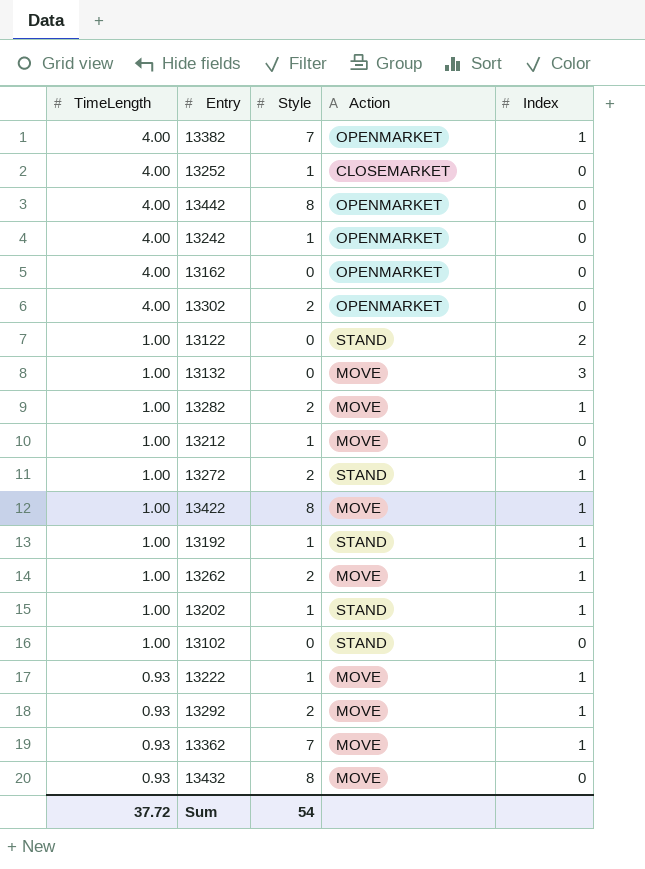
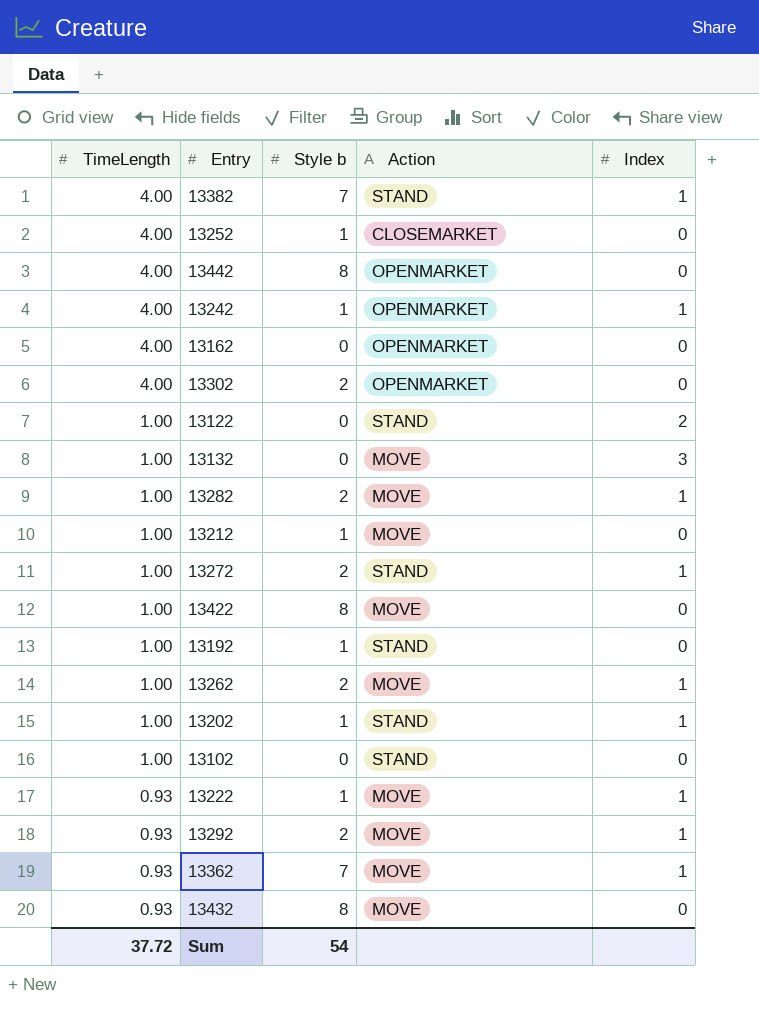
column name: Style -> Style b
13382 | Action: OPENMARKET -> STAND
13242 | Index: 0 -> 1
13422 | Index: 1 -> 0
13192 | Index: 1 -> 0

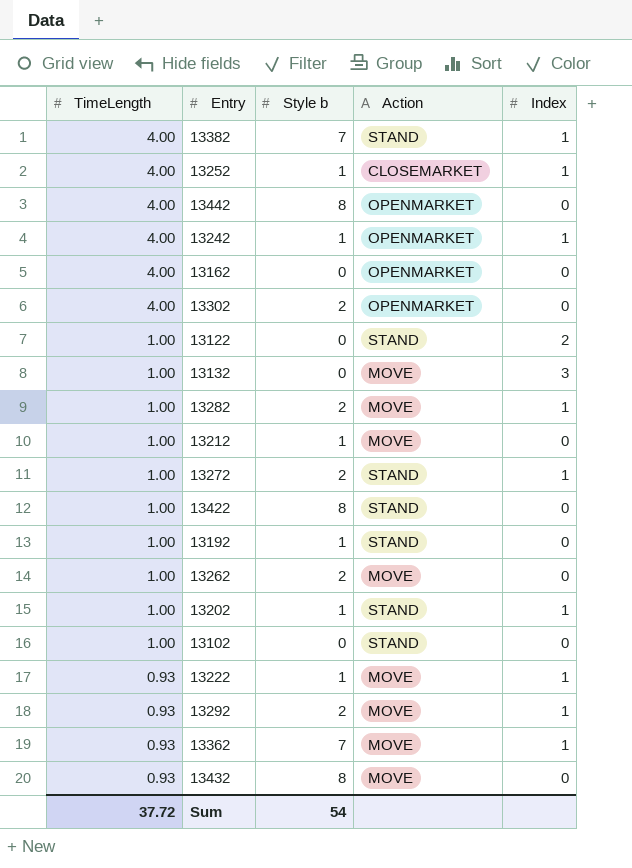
13252 | Index: 0 -> 1
13422 | Action: MOVE -> STAND
13262 | Index: 1 -> 0

